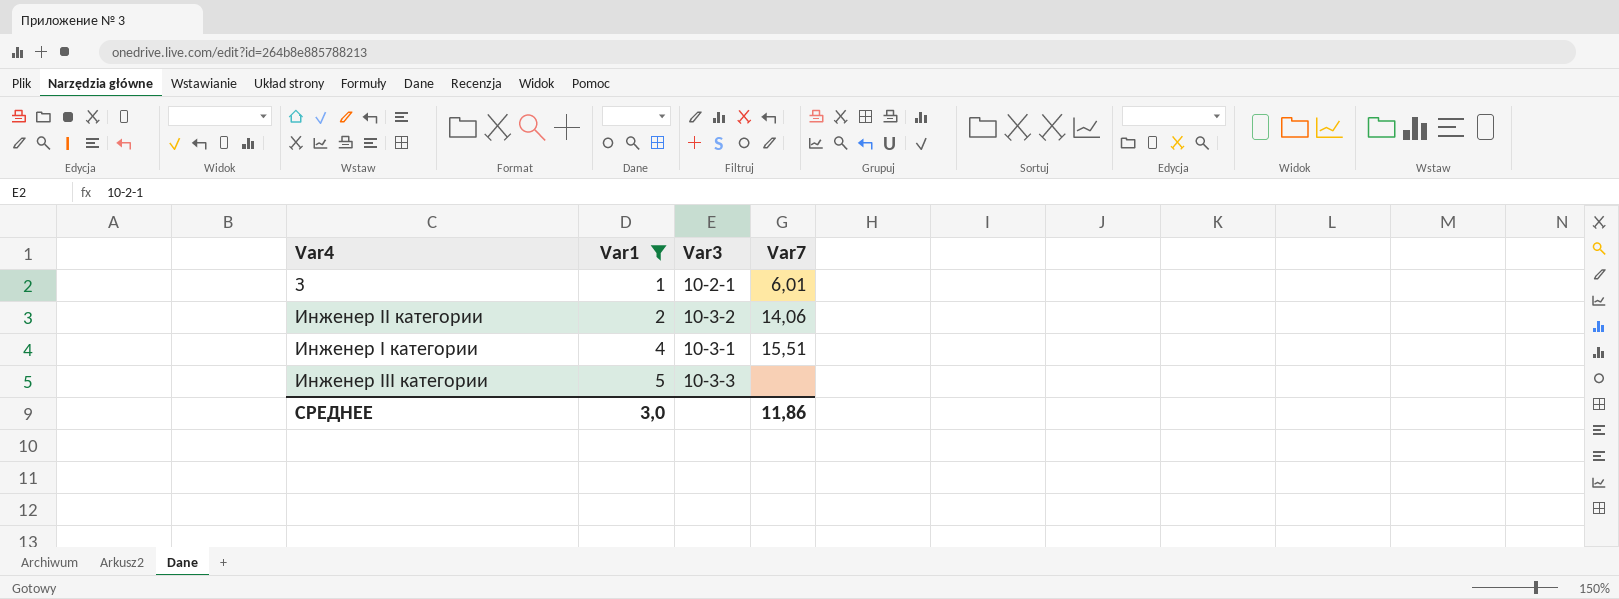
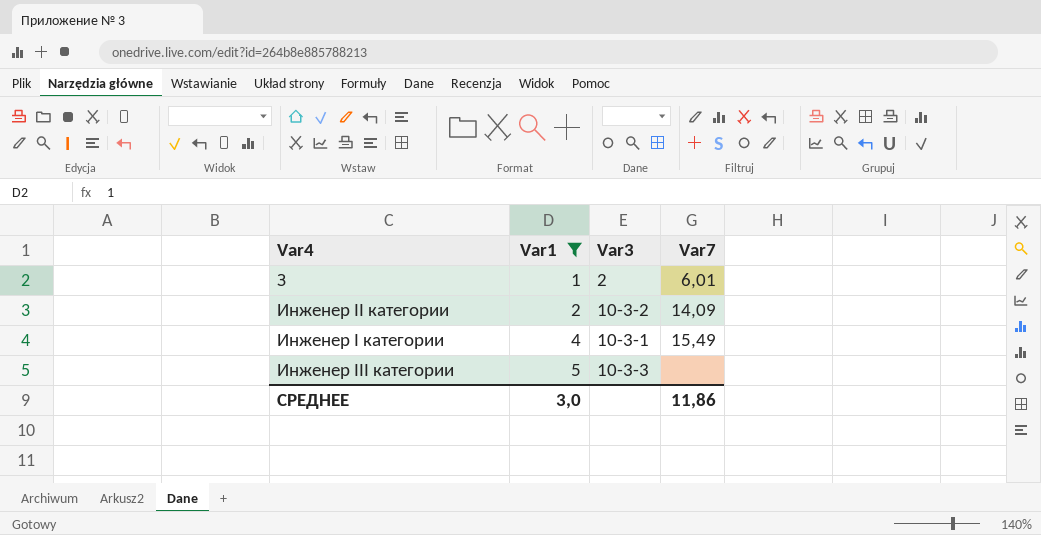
З | Var3: 10-2-1 -> 2
Инженер II категории | Var7: 14,06 -> 14,09
Инженер I категории | Var7: 15,51 -> 15,49

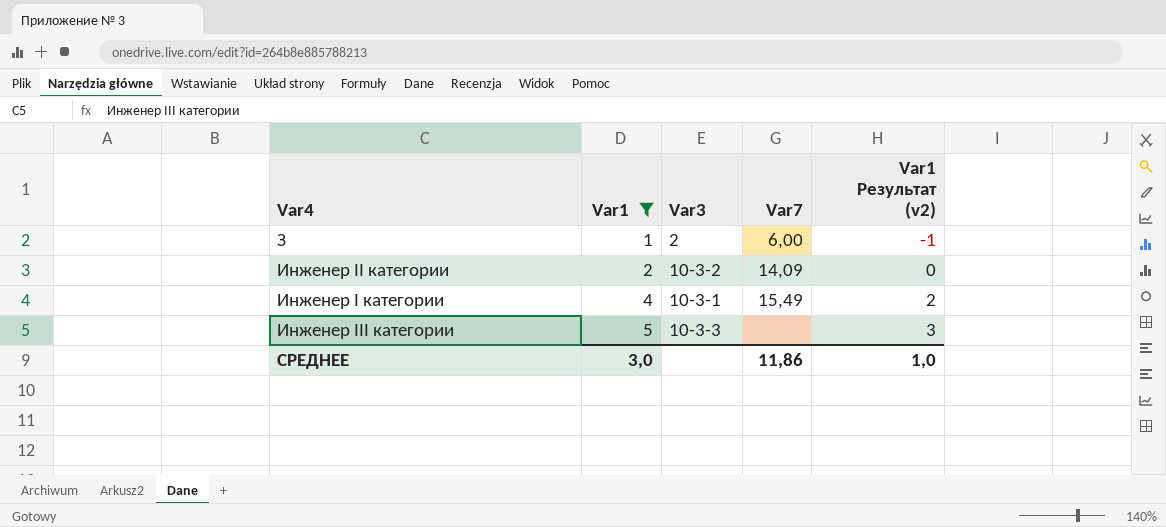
column Var1 Результат (v2) | formula: none -> [Var1] - 2
З | Var7: 6,01 -> 6,00

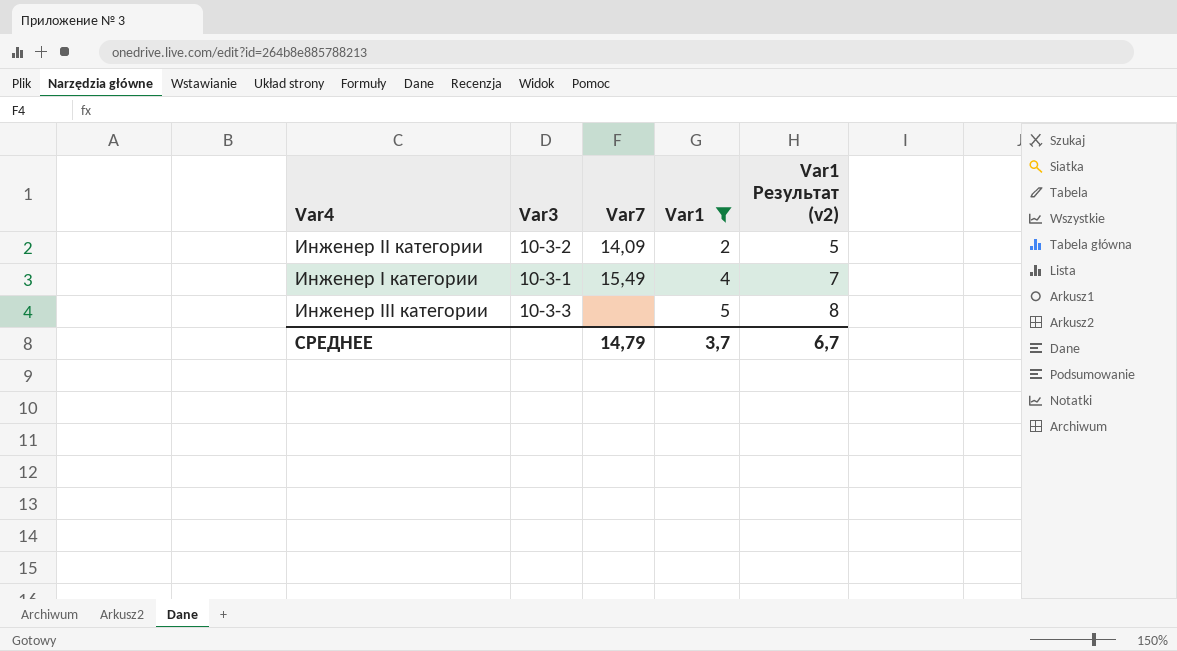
column Var1 | position: 2 -> 4
column Var1 Результат (v2) | formula: [Var1] - 2 -> [Var1] + 3
row З: 1 | 2 | 6,00 | -1 -> none
СРЕДНЕЕ | Var7: 11,86 -> 14,79
СРЕДНЕЕ | Var1: 3,0 -> 3,7
СРЕДНЕЕ | Var1 Результат (v2): 1,0 -> 6,7

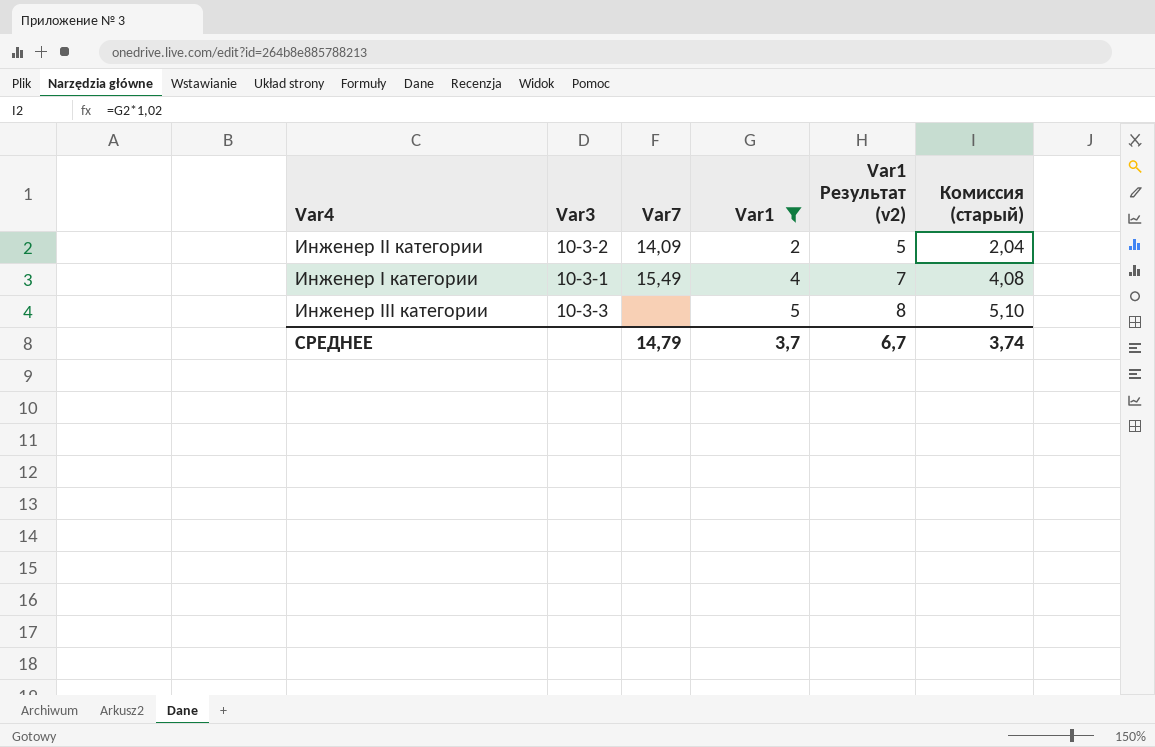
column Комиссия (старый) | formula: none -> [Var1] * 1,02

